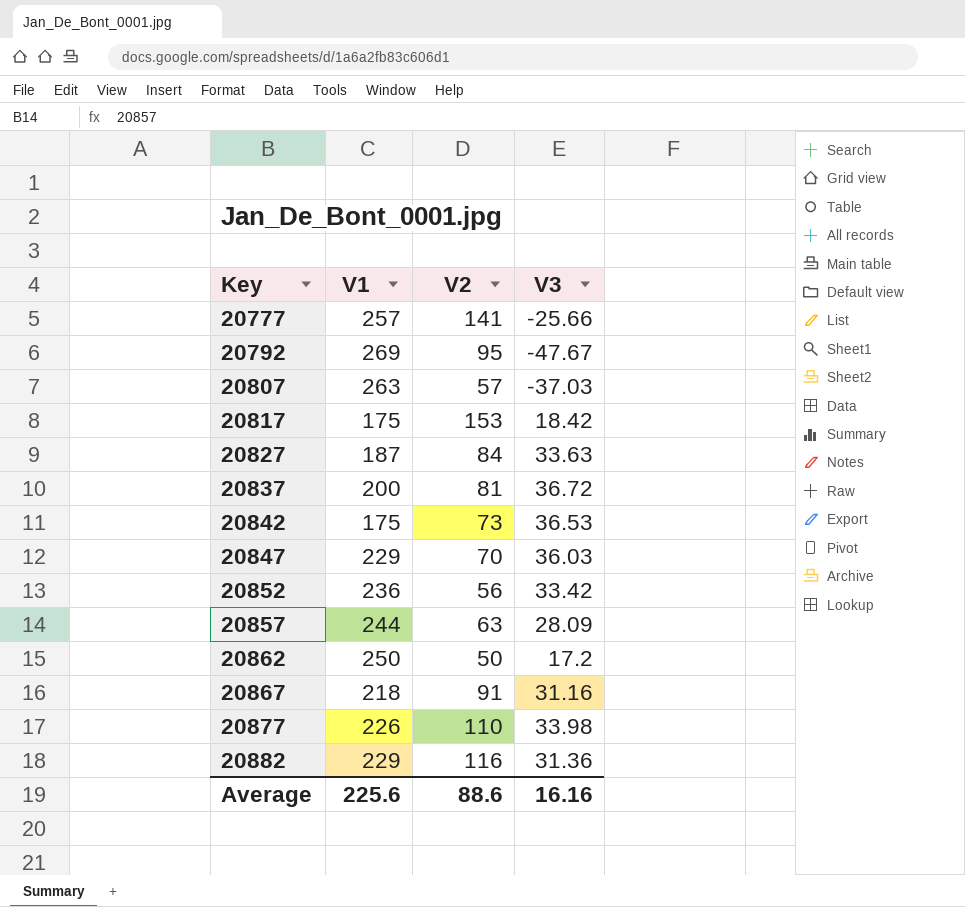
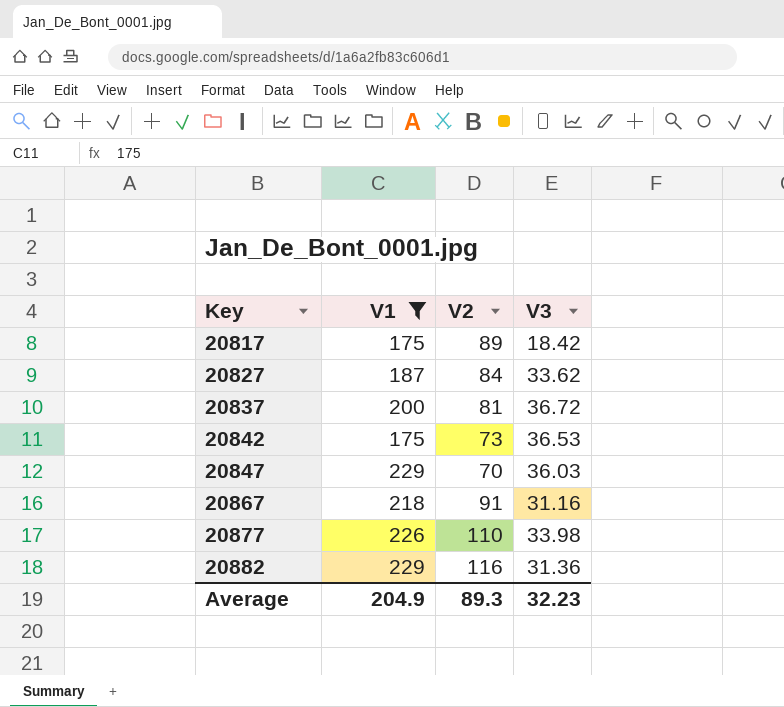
filter: none -> V1 <= 229
20817 | V2: 153 -> 89
20827 | V3: 33.63 -> 33.62
Average | V1: 225.6 -> 204.9
Average | V2: 88.6 -> 89.3
Average | V3: 16.16 -> 32.23

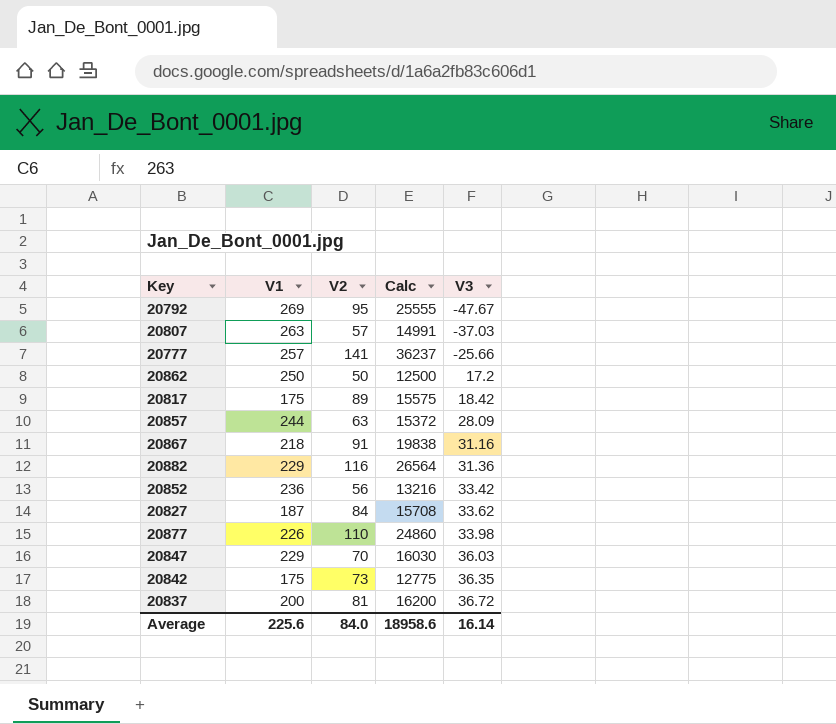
filter: V1 <= 229 -> none
row order: Key ascending -> V3 ascending
column Calc | formula: none -> [V1] * [V2]
20842 | V3: 36.53 -> 36.35
Average | V1: 204.9 -> 225.6
Average | V2: 89.3 -> 84.0
Average | V3: 32.23 -> 16.14

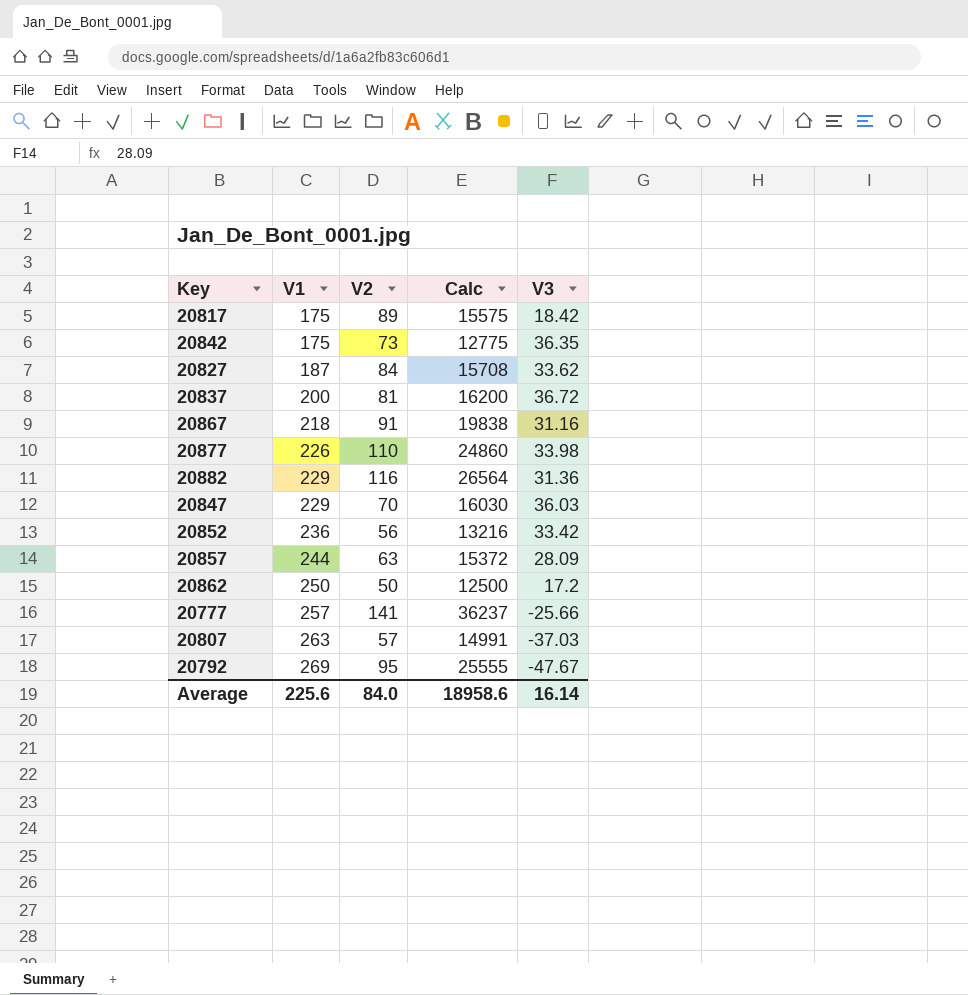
row order: V3 ascending -> V1 ascending

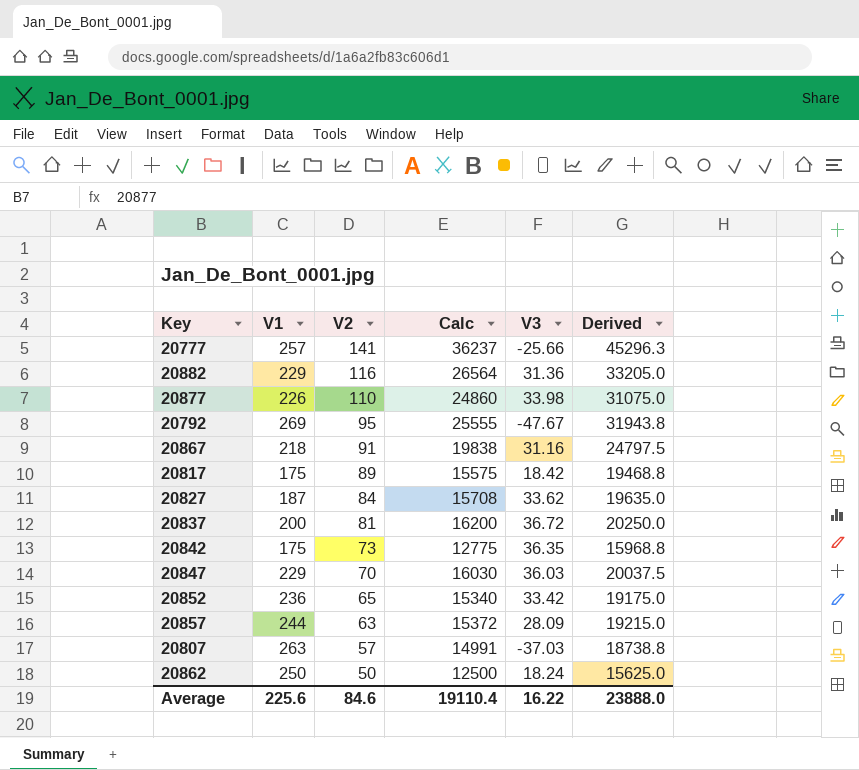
row order: V1 ascending -> V2 descending
column Derived | formula: none -> [Calc] * 1.25
20852 | V2: 56 -> 65
20852 | Calc: 13216 -> 15340
20862 | V3: 17.2 -> 18.24
Average | V2: 84.0 -> 84.6
Average | Calc: 18958.6 -> 19110.4
Average | V3: 16.14 -> 16.22

